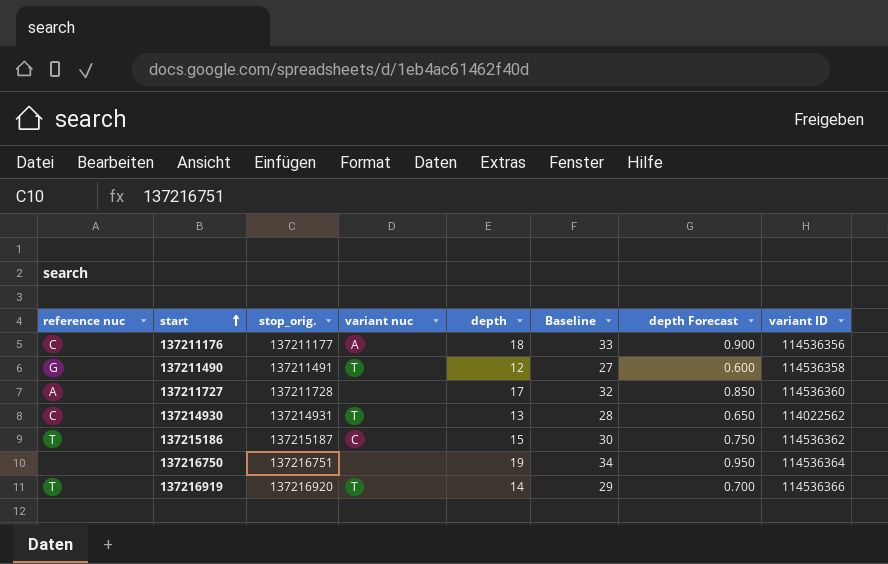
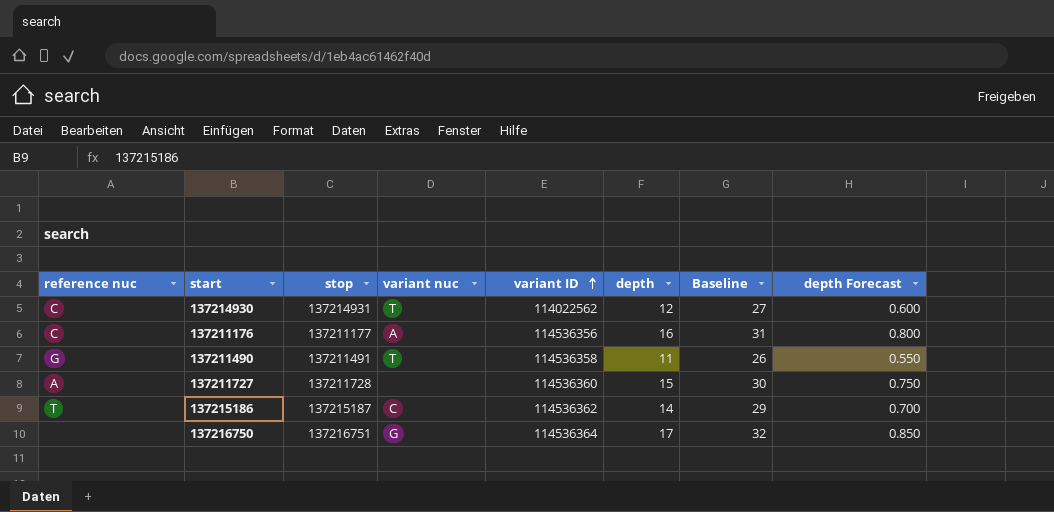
row order: start ascending -> variant ID ascending
column name: stop_orig. -> stop
column variant ID | position: 8 -> 5
row 137216919: T | 137216920 | T | 14 | 29 | 0.700 | 114536366 -> none
137214930 | depth: 13 -> 12
137214930 | Baseline: 28 -> 27
137214930 | depth Forecast: 0.650 -> 0.600
137211176 | depth: 18 -> 16
137211176 | Baseline: 33 -> 31
137211176 | depth Forecast: 0.900 -> 0.800
137211490 | depth: 12 -> 11
137211490 | Baseline: 27 -> 26
137211490 | depth Forecast: 0.600 -> 0.550
137211727 | depth: 17 -> 15
137211727 | Baseline: 32 -> 30
137211727 | depth Forecast: 0.850 -> 0.750
137215186 | depth: 15 -> 14
137215186 | Baseline: 30 -> 29
137215186 | depth Forecast: 0.750 -> 0.700
137216750 | variant nuc: none -> G
137216750 | depth: 19 -> 17
137216750 | Baseline: 34 -> 32
137216750 | depth Forecast: 0.950 -> 0.850

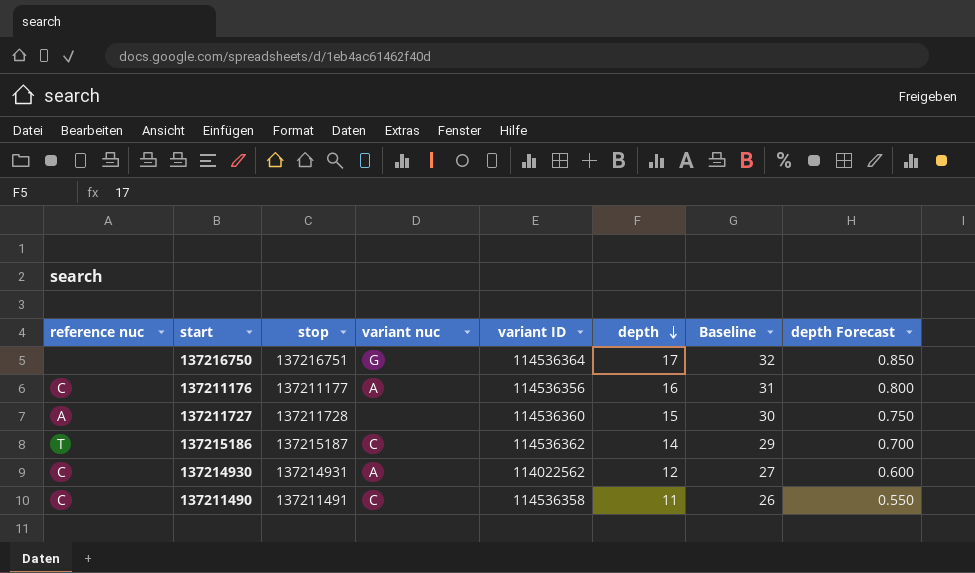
row order: variant ID ascending -> depth descending
137214930 | variant nuc: T -> A
137211490 | reference nuc: G -> C
137211490 | variant nuc: T -> C

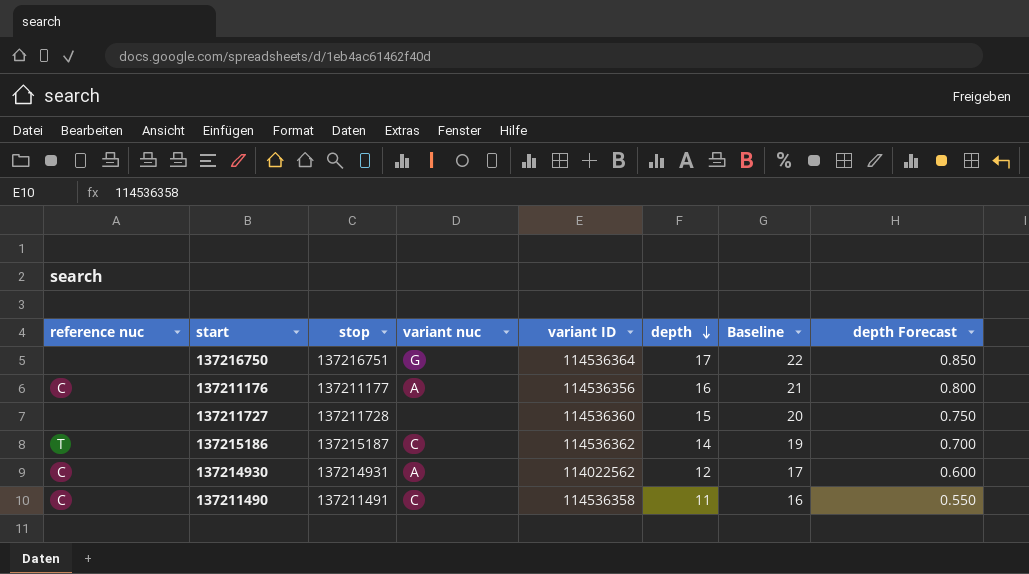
column Baseline | formula: [depth] + 15 -> [depth] + 5
137211727 | reference nuc: A -> none

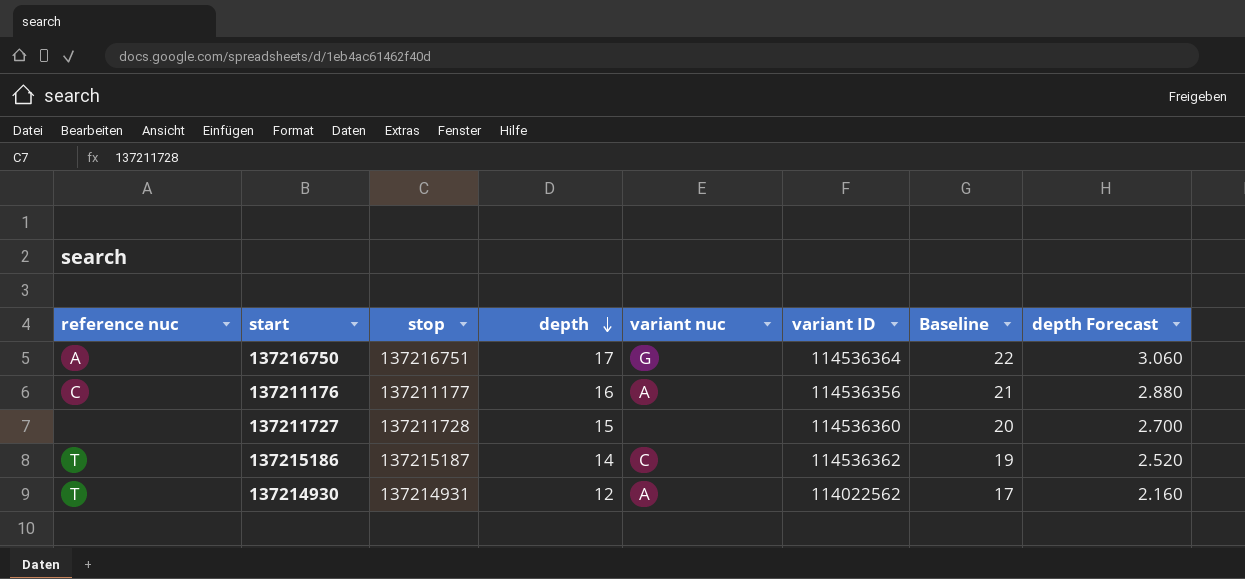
column depth | position: 6 -> 4
column depth Forecast | formula: [depth] * 0.05 -> [depth] * 0.18
row 137211490: C | 137211491 | C | 114536358 | 11 | 16 | 0.550 -> none
137216750 | reference nuc: none -> A
137214930 | reference nuc: C -> T

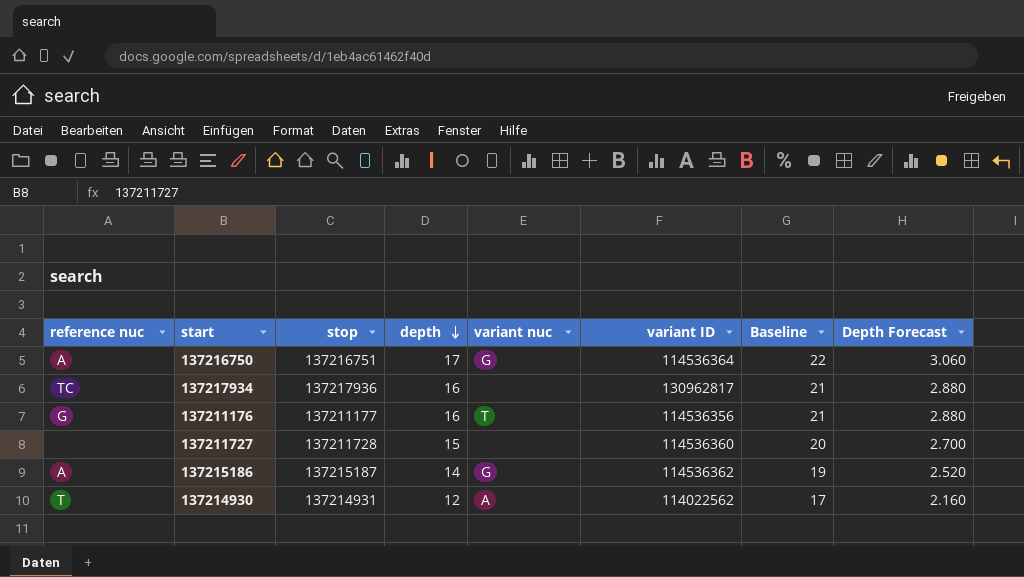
column name: depth Forecast -> Depth Forecast
row 137217934: none -> TC | 137217936 | 16 | none | 130962817 | 21 | 2.880
137211176 | reference nuc: C -> G
137211176 | variant nuc: A -> T
137215186 | reference nuc: T -> A
137215186 | variant nuc: C -> G

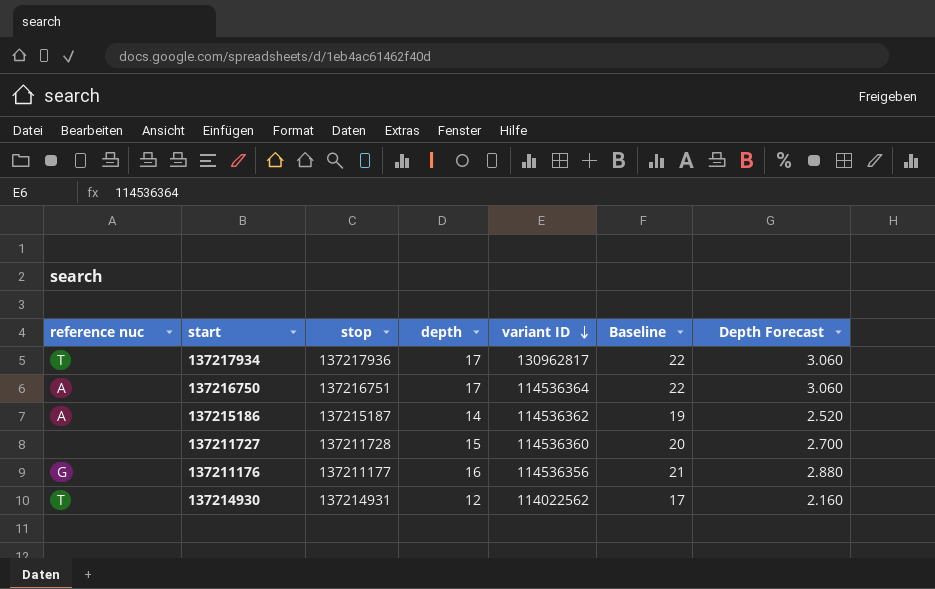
row order: depth descending -> variant ID descending
column variant nuc | position: 5 -> none
137217934 | reference nuc: TC -> T
137217934 | depth: 16 -> 17
137217934 | Baseline: 21 -> 22
137217934 | Depth Forecast: 2.880 -> 3.060

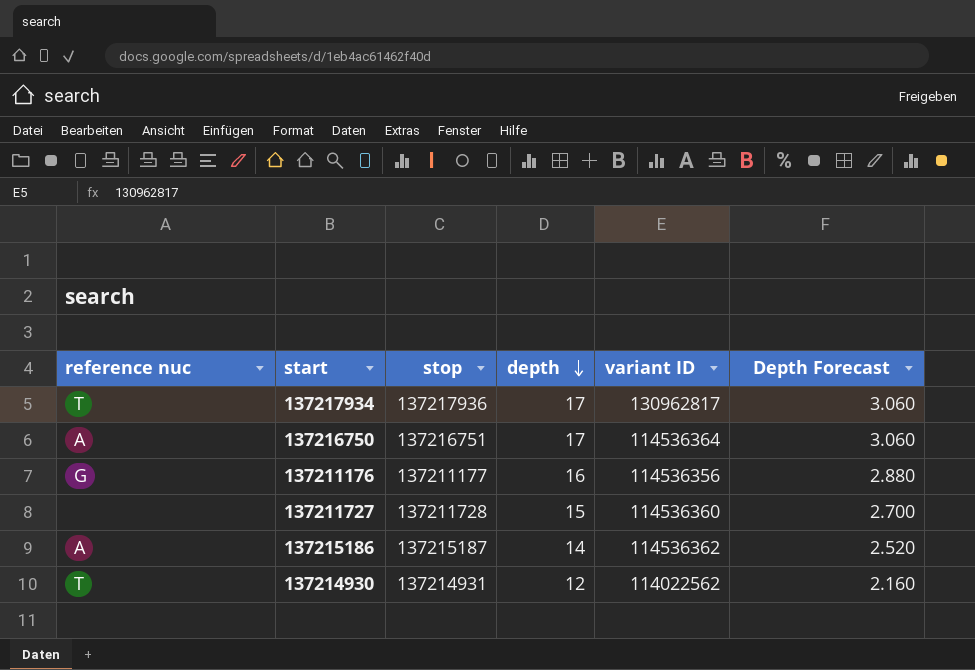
row order: variant ID descending -> depth descending
column Baseline | formula: [depth] + 5 -> none

